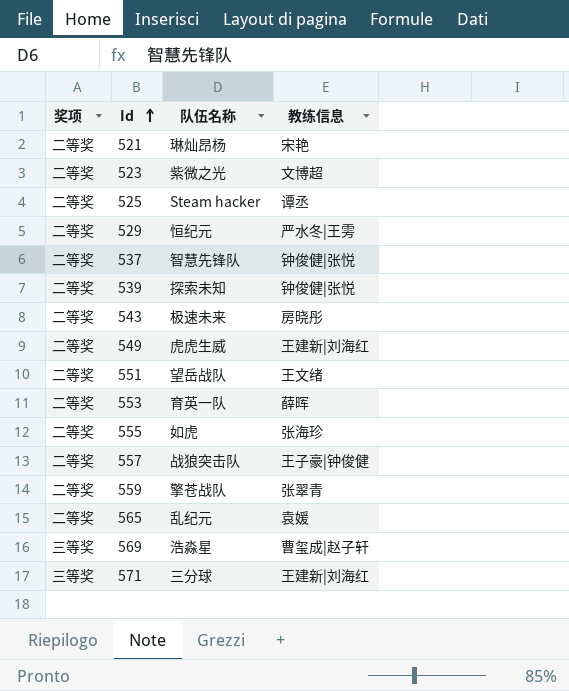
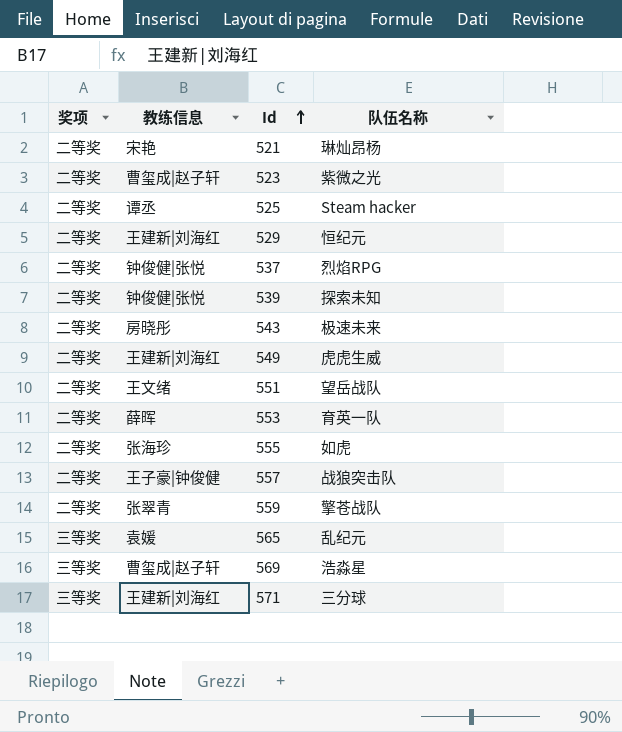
column 教练信息 | position: 4 -> 2
523 | 教练信息: 文博超 -> 曹玺成|赵子轩
529 | 教练信息: 严水冬|王雱 -> 王建新|刘海红
537 | 队伍名称: 智慧先锋队 -> 烈焰RPG
565 | 奖项: 二等奖 -> 三等奖

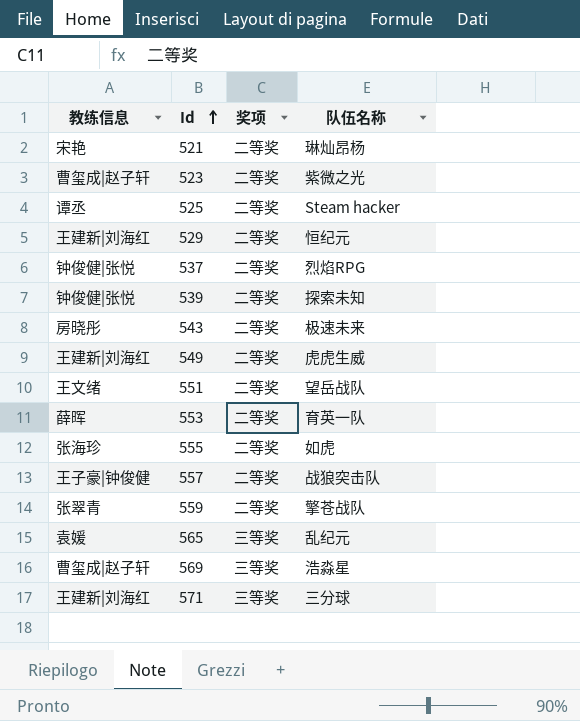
column 奖项 | position: 1 -> 3

